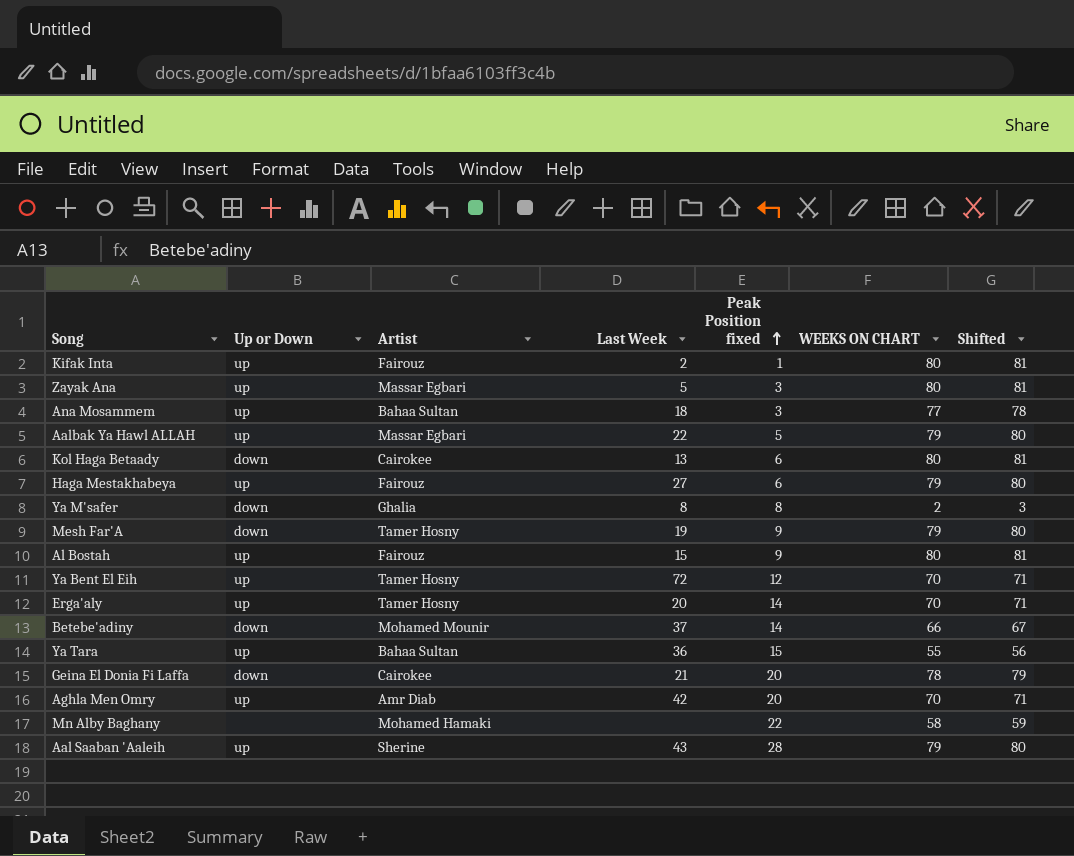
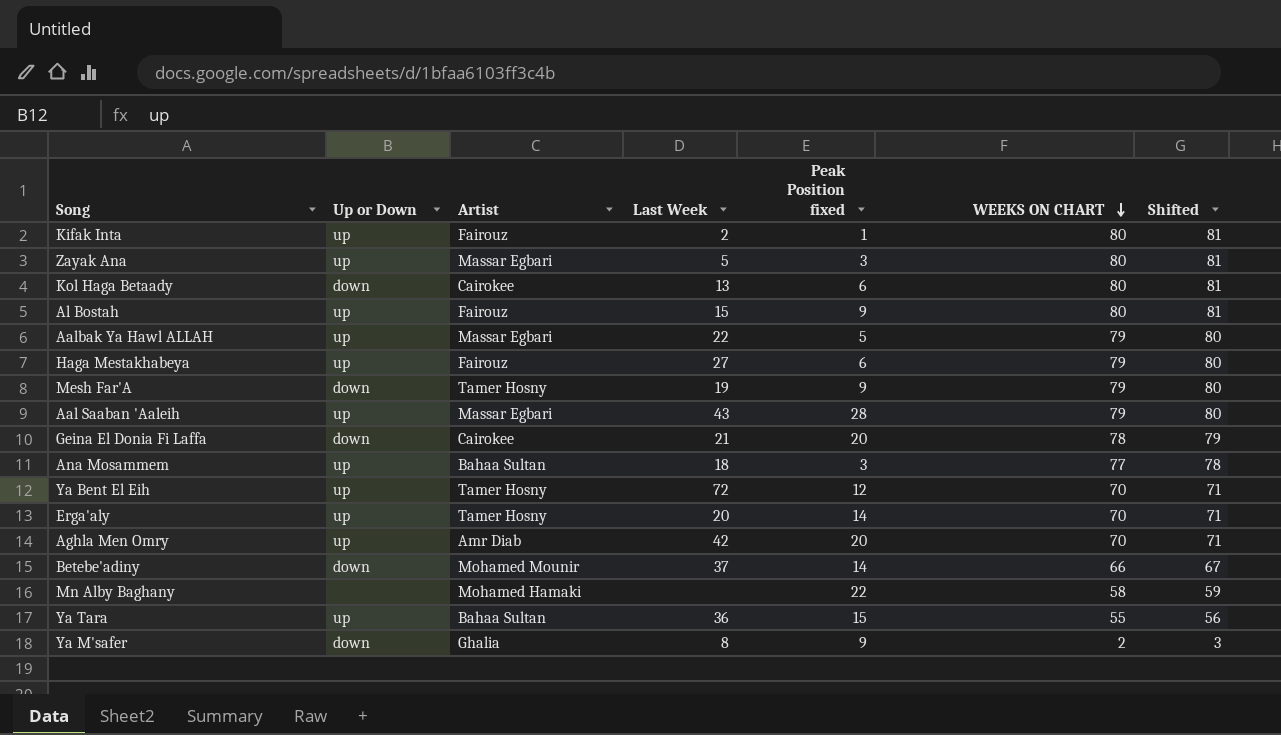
row order: Peak Position fixed ascending -> WEEKS ON CHART descending
Aal Saaban 'Aaleih | Artist: Sherine -> Massar Egbari
Ya M'safer | Peak Position fixed: 8 -> 9

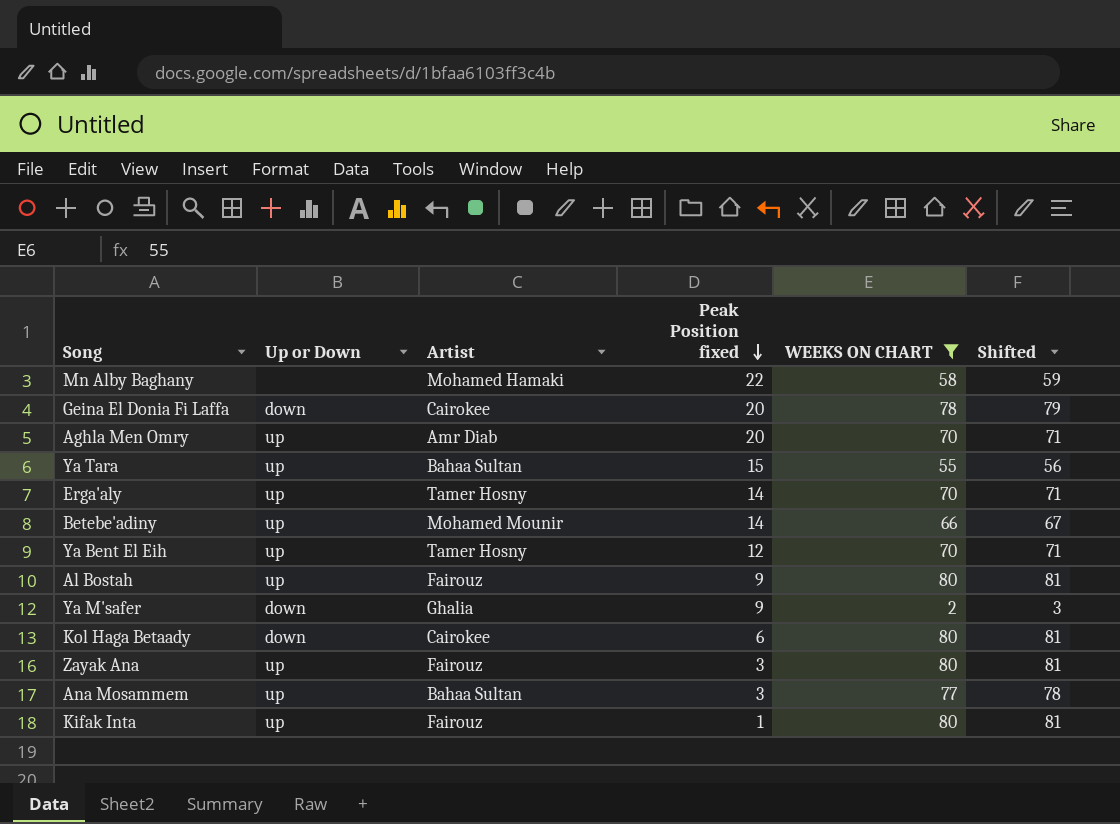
filter: none -> WEEKS ON CHART != 79
row order: WEEKS ON CHART descending -> Peak Position fixed descending
column Last Week | position: 4 -> none
Betebe'adiny | Up or Down: down -> up
Zayak Ana | Artist: Massar Egbari -> Fairouz

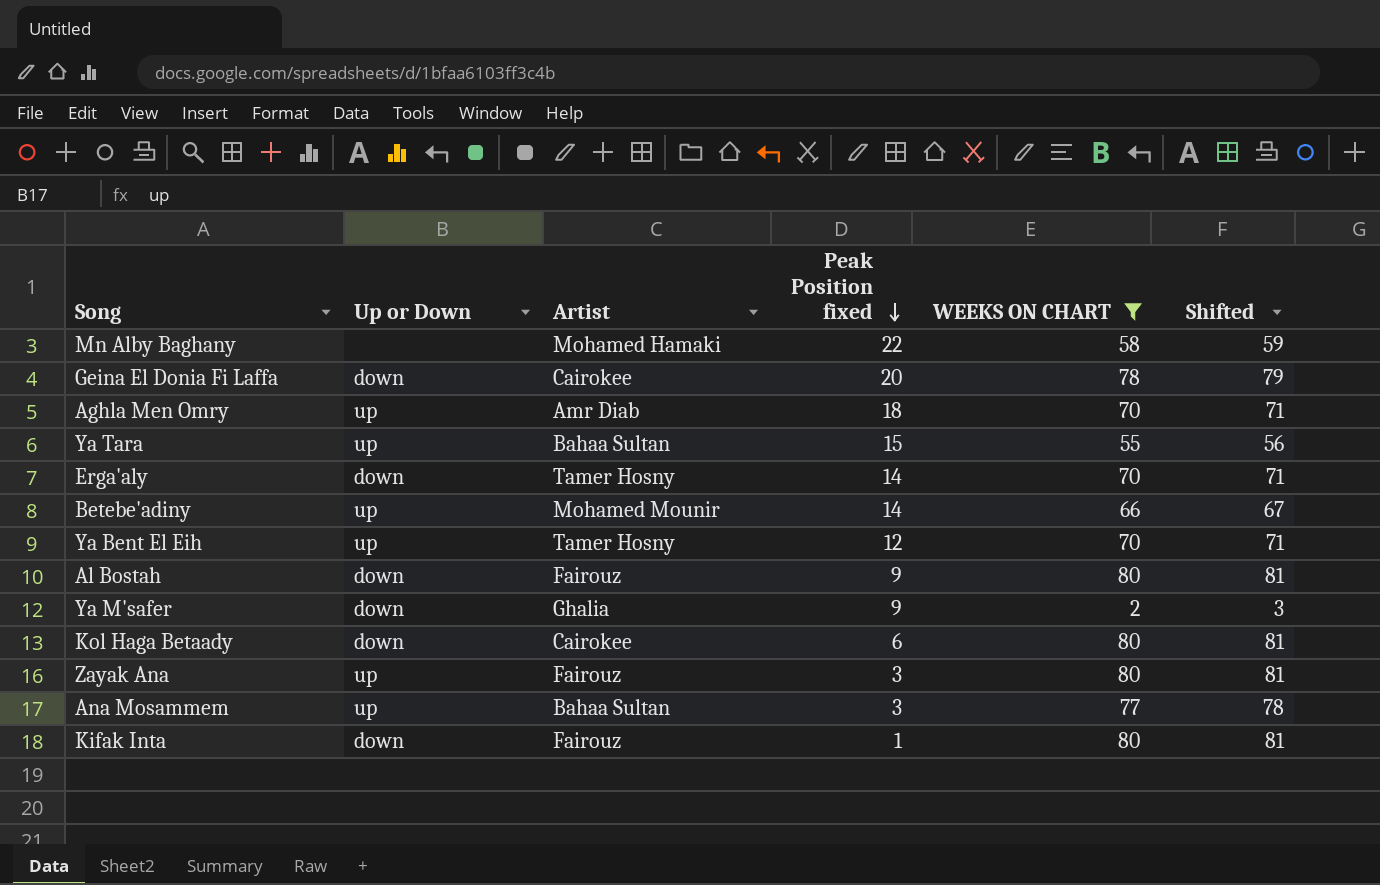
Aghla Men Omry | Peak Position fixed: 20 -> 18
Erga'aly | Up or Down: up -> down
Al Bostah | Up or Down: up -> down
Kifak Inta | Up or Down: up -> down

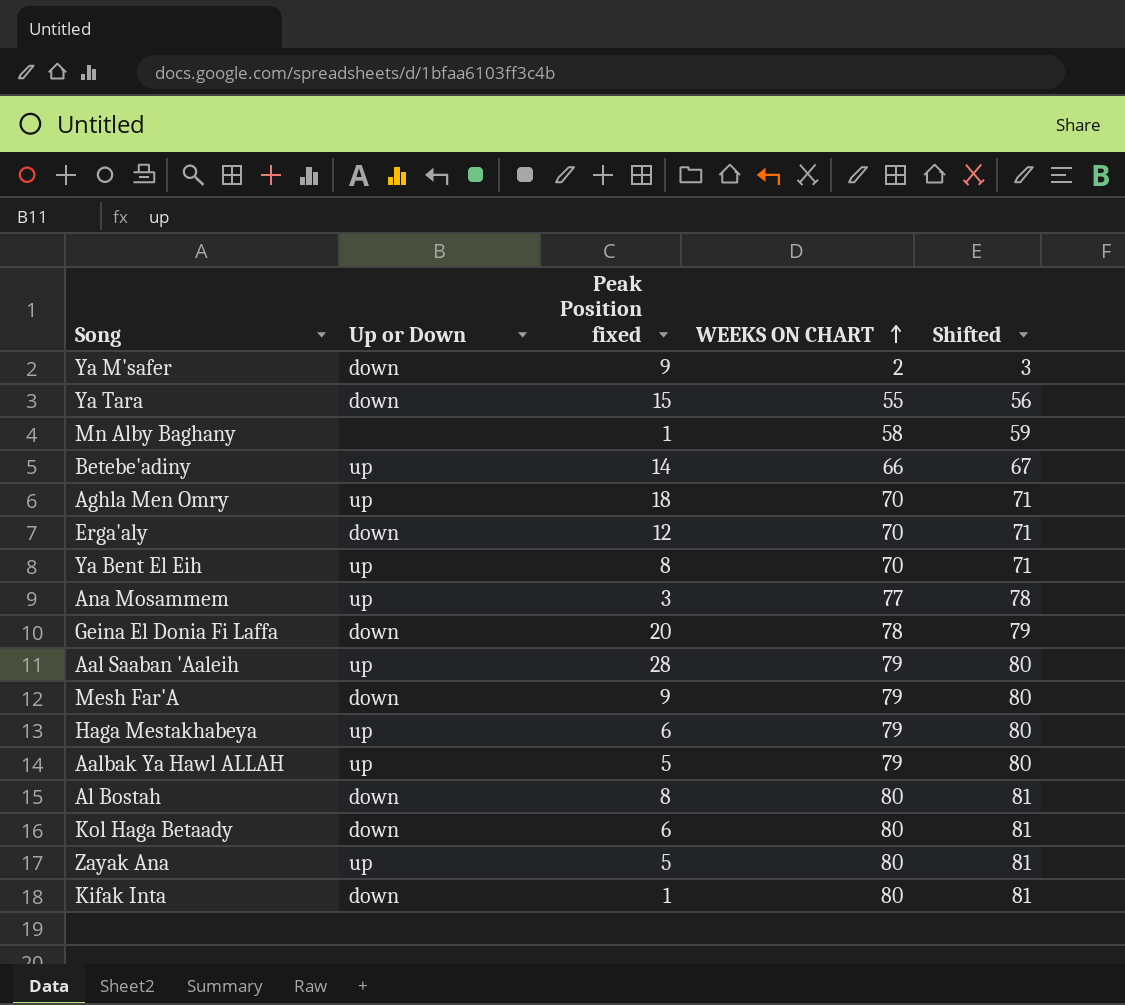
filter: WEEKS ON CHART != 79 -> none
row order: Peak Position fixed descending -> WEEKS ON CHART ascending
column Artist | position: 3 -> none
Ya Tara | Up or Down: up -> down
Mn Alby Baghany | Peak Position fixed: 22 -> 1
Erga'aly | Peak Position fixed: 14 -> 12
Ya Bent El Eih | Peak Position fixed: 12 -> 8
Al Bostah | Peak Position fixed: 9 -> 8
Zayak Ana | Peak Position fixed: 3 -> 5

